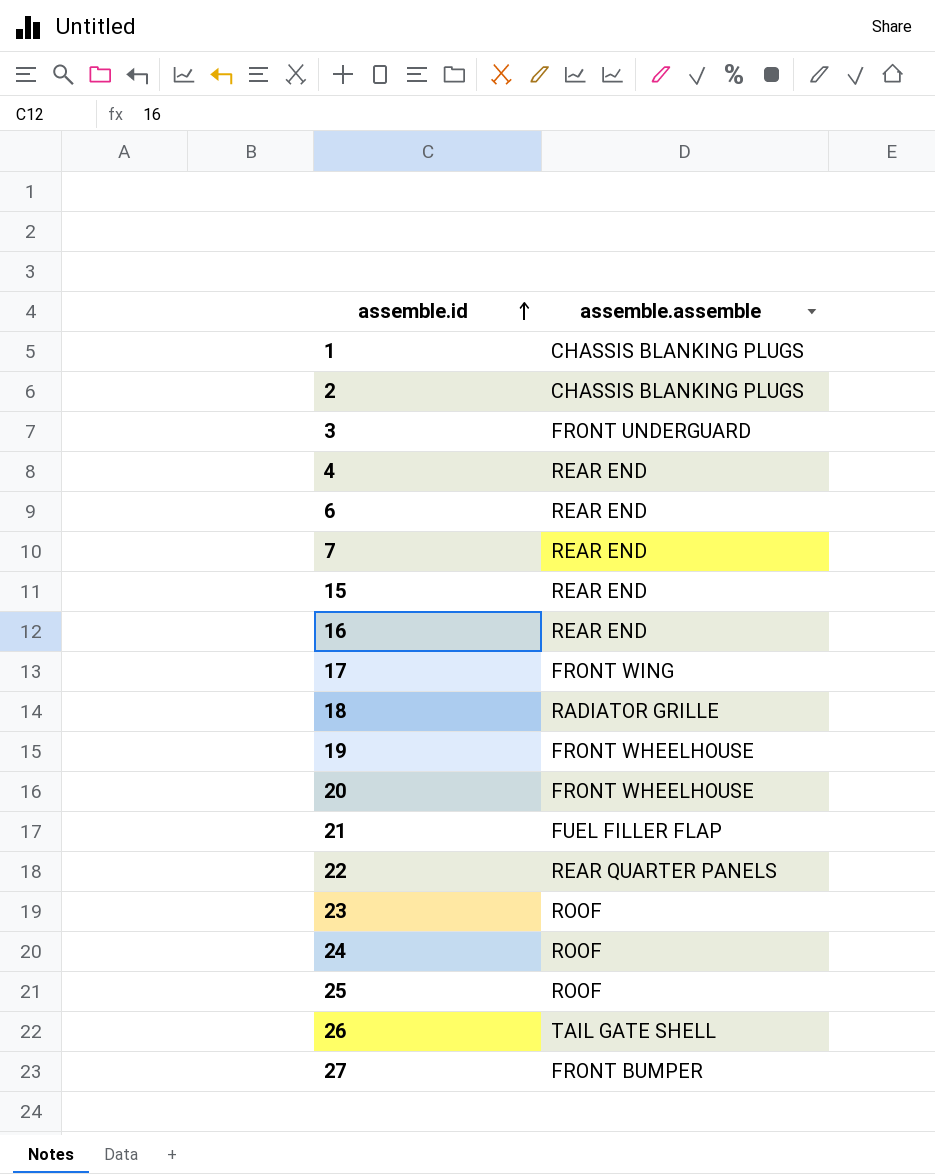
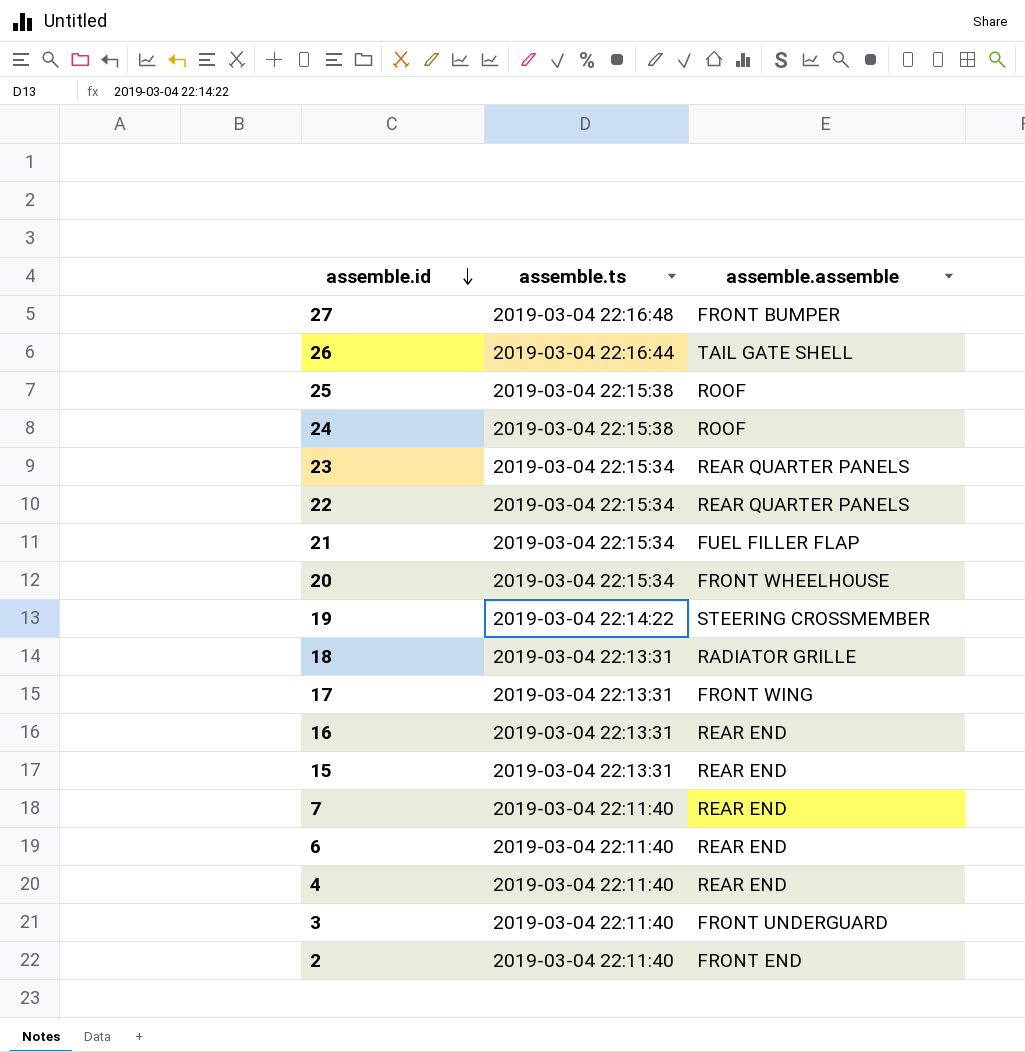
row order: assemble.id ascending -> assemble.id descending
column assemble.ts | position: none -> 2
row 1: CHASSIS BLANKING PLUGS -> none
23 | assemble.assemble: ROOF -> REAR QUARTER PANELS
19 | assemble.assemble: FRONT WHEELHOUSE -> STEERING CROSSMEMBER
2 | assemble.assemble: CHASSIS BLANKING PLUGS -> FRONT END

